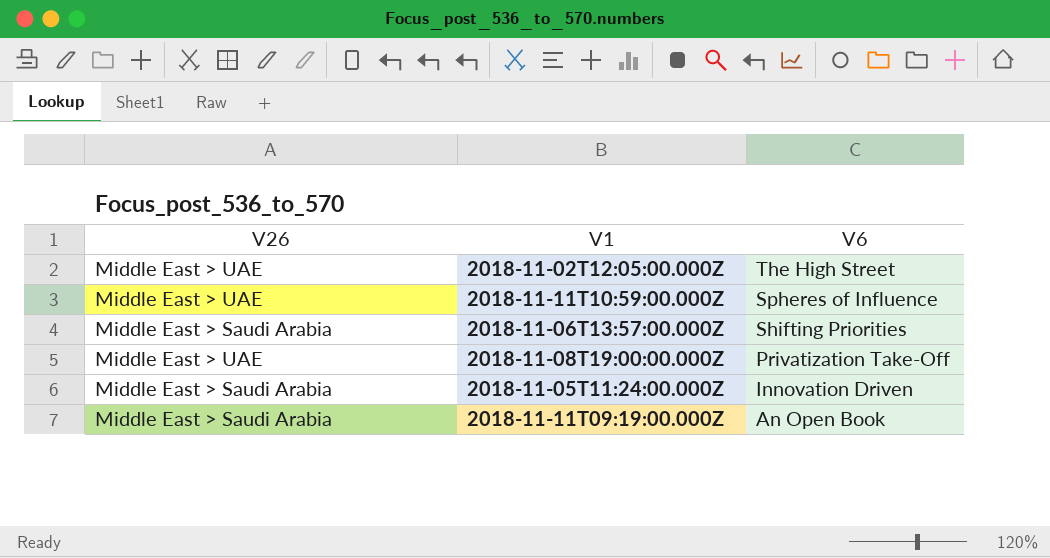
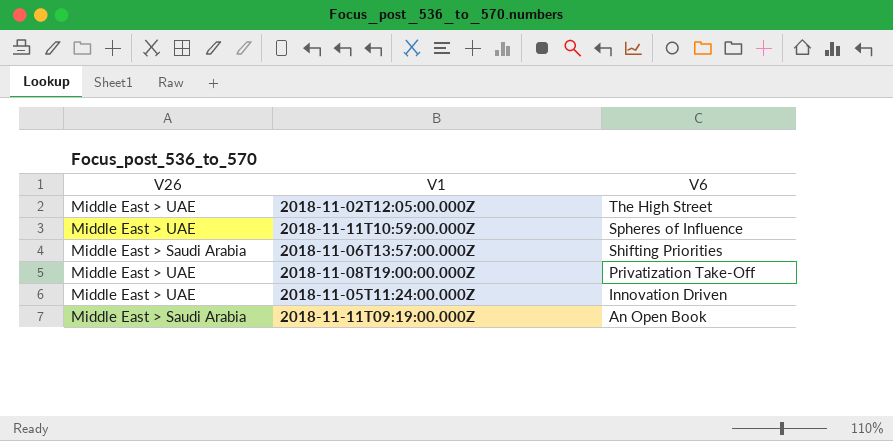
2018-11-05T11:24:00.000Z | V26: Middle East > Saudi Arabia -> Middle East > UAE

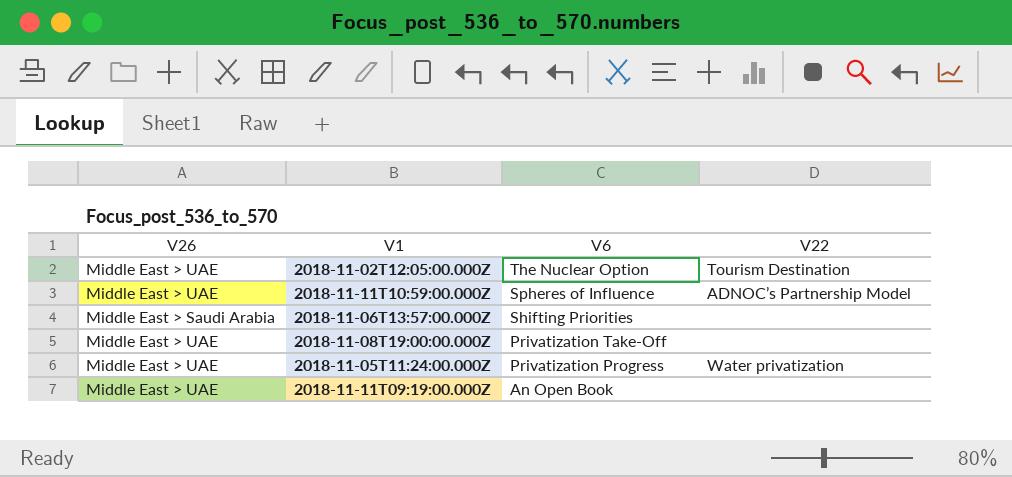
column V22 | position: none -> 4
2018-11-02T12:05:00.000Z | V6: The High Street -> The Nuclear Option
2018-11-05T11:24:00.000Z | V6: Innovation Driven -> Privatization Progress
2018-11-11T09:19:00.000Z | V26: Middle East > Saudi Arabia -> Middle East > UAE

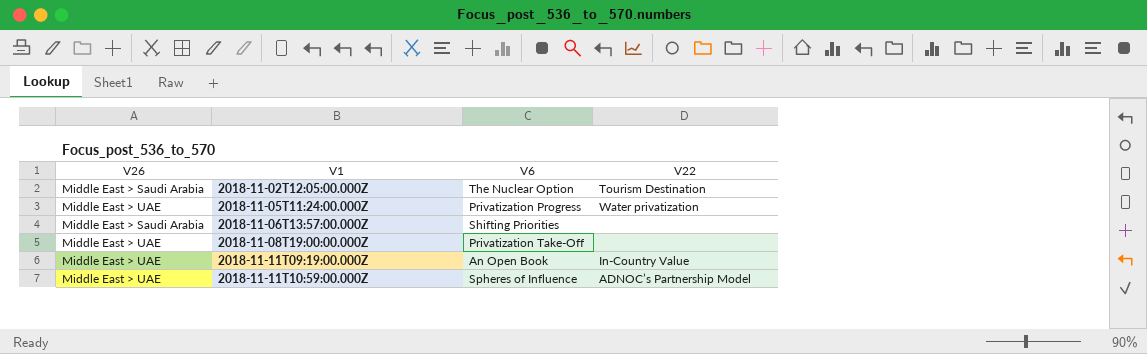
row order: V6 descending -> V1 ascending
2018-11-02T12:05:00.000Z | V26: Middle East > UAE -> Middle East > Saudi Arabia
2018-11-11T09:19:00.000Z | V22: none -> In-Country Value

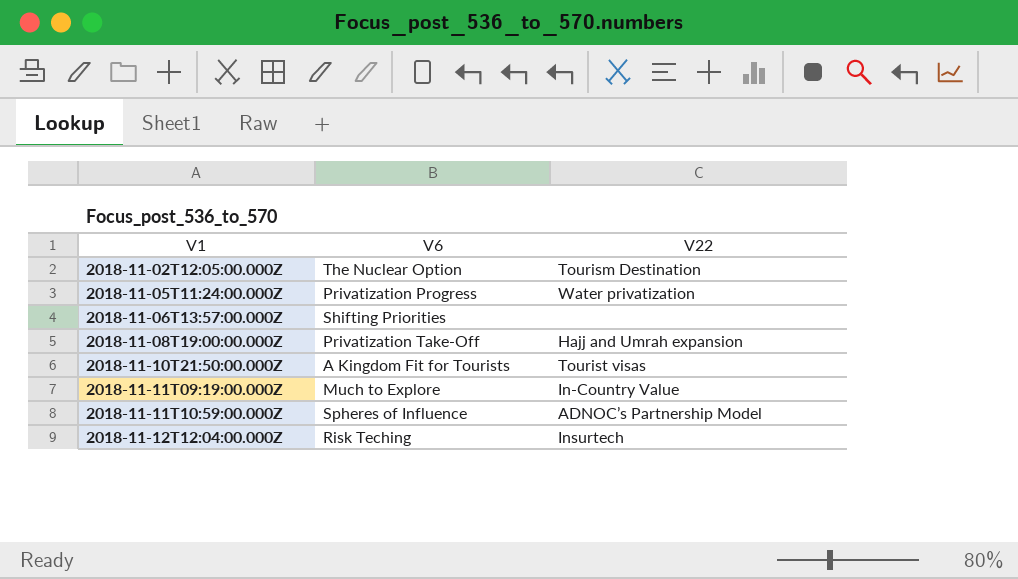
column V26 | position: 1 -> none
2018-11-08T19:00:00.000Z | V22: none -> Hajj and Umrah expansion
row 2018-11-10T21:50:00.000Z: none -> A Kingdom Fit for Tourists | Tourist visas
2018-11-11T09:19:00.000Z | V6: An Open Book -> Much to Explore
row 2018-11-12T12:04:00.000Z: none -> Risk Teching | Insurtech

